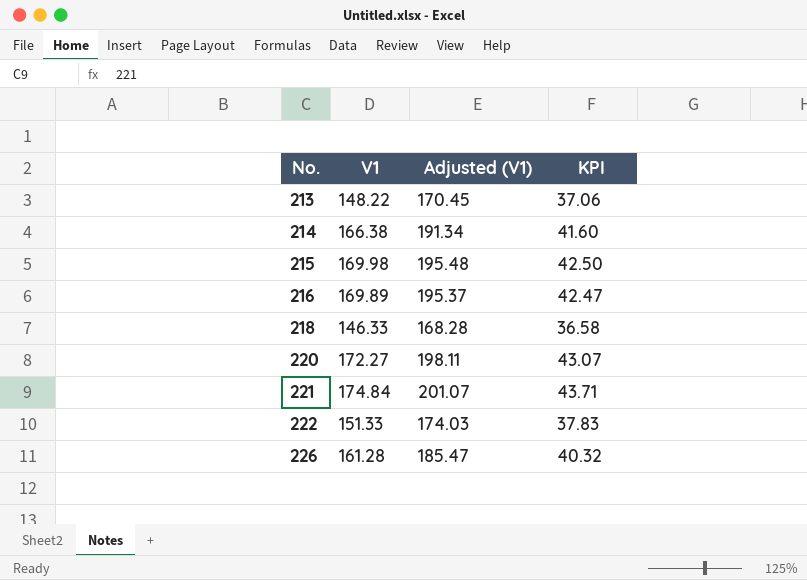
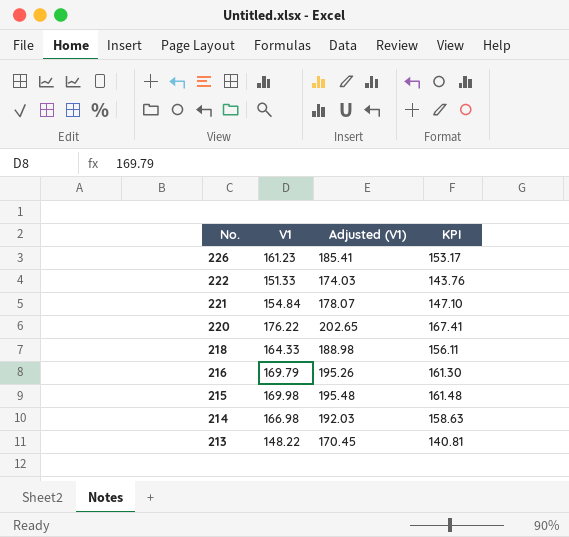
row order: No. ascending -> No. descending
column KPI | formula: [V1] * 0.25 -> [V1] * 0.95
226 | V1: 161.28 -> 161.23
226 | Adjusted (V1): 185.47 -> 185.41
221 | V1: 174.84 -> 154.84
221 | Adjusted (V1): 201.07 -> 178.07
220 | V1: 172.27 -> 176.22
220 | Adjusted (V1): 198.11 -> 202.65
218 | V1: 146.33 -> 164.33
218 | Adjusted (V1): 168.28 -> 188.98
216 | V1: 169.89 -> 169.79
216 | Adjusted (V1): 195.37 -> 195.26
214 | V1: 166.38 -> 166.98
214 | Adjusted (V1): 191.34 -> 192.03

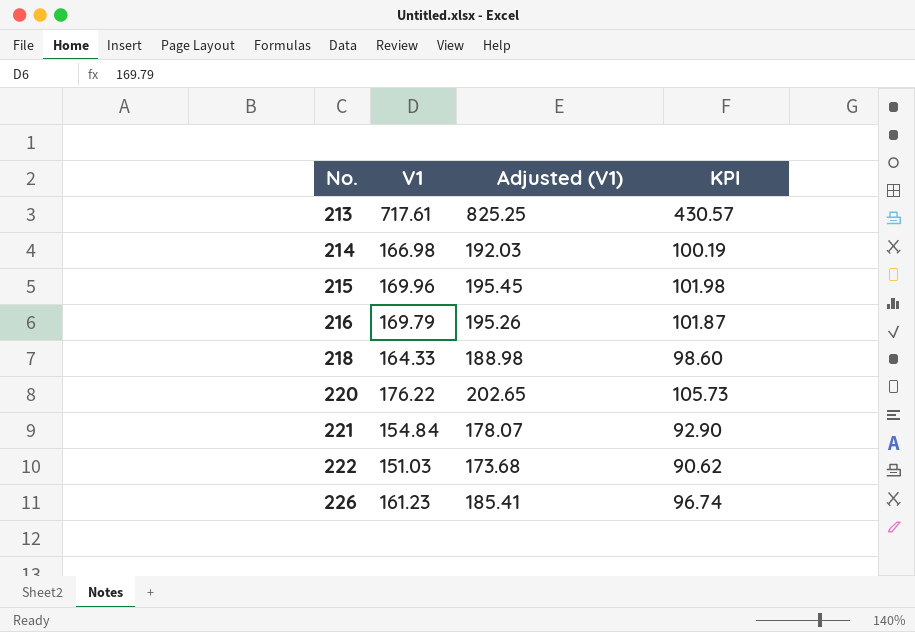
row order: No. descending -> No. ascending
column KPI | formula: [V1] * 0.95 -> [V1] * 0.6
213 | V1: 148.22 -> 717.61
213 | Adjusted (V1): 170.45 -> 825.25
215 | V1: 169.98 -> 169.96
215 | Adjusted (V1): 195.48 -> 195.45
222 | V1: 151.33 -> 151.03
222 | Adjusted (V1): 174.03 -> 173.68

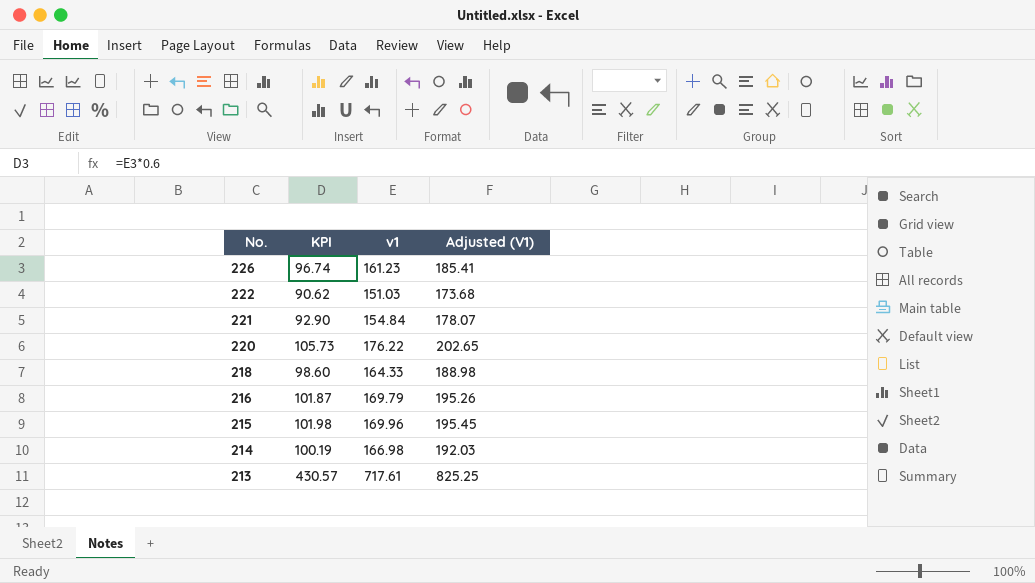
row order: No. ascending -> No. descending
column KPI | position: 4 -> 2
column name: V1 -> v1

